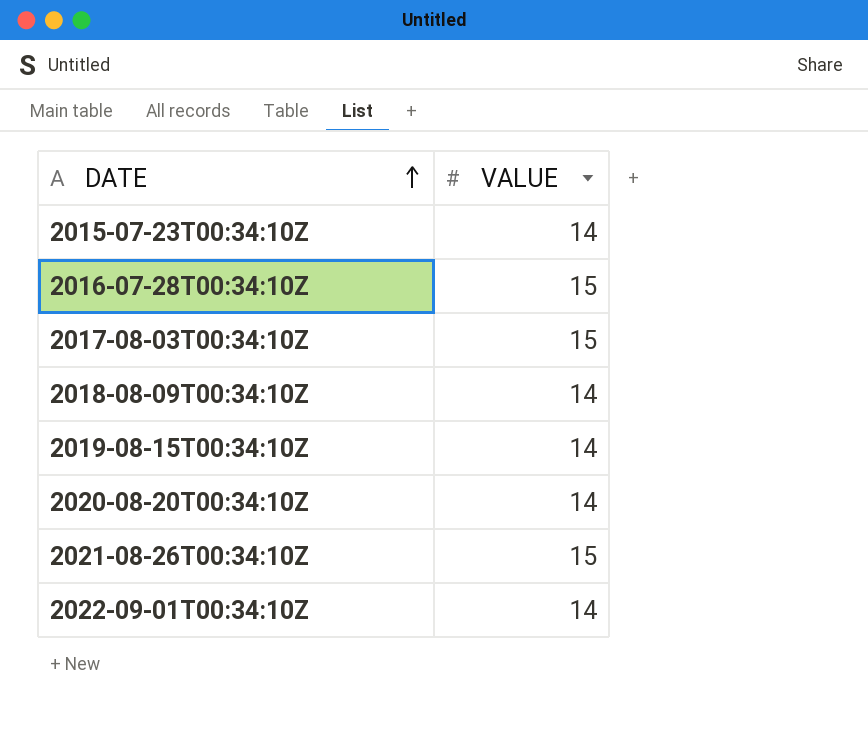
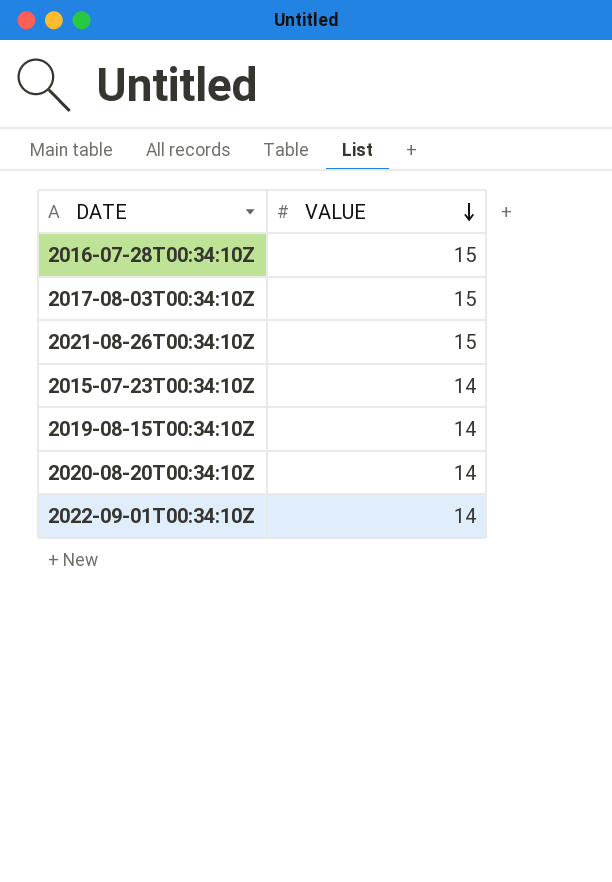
row order: DATE ascending -> VALUE descending
row 2018-08-09T00:34:10Z: 14 -> none

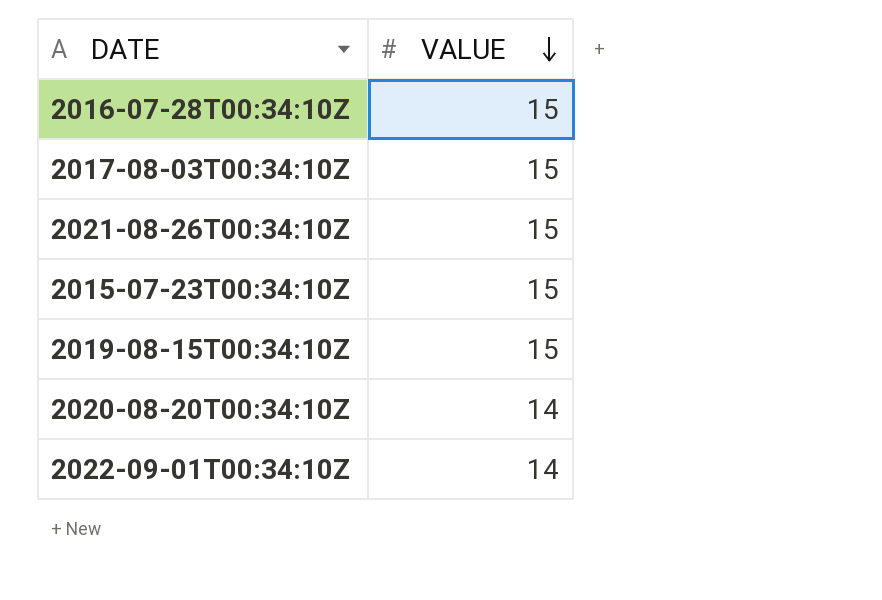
2015-07-23T00:34:10Z | VALUE: 14 -> 15
2019-08-15T00:34:10Z | VALUE: 14 -> 15

